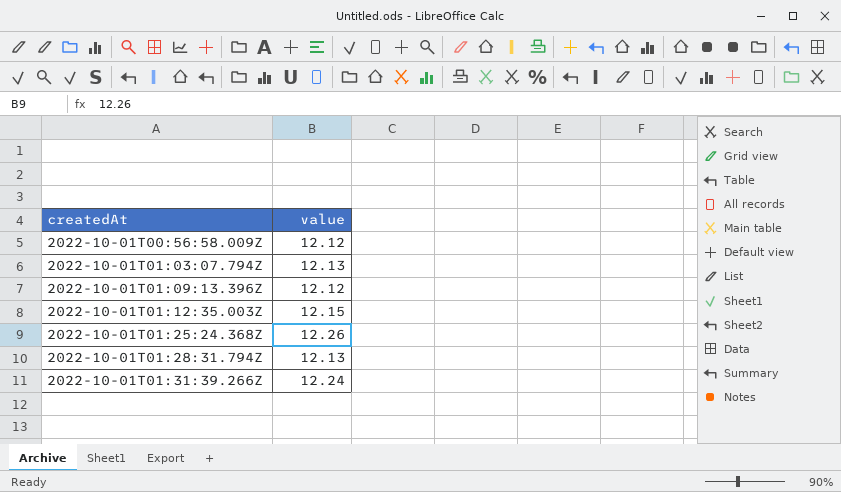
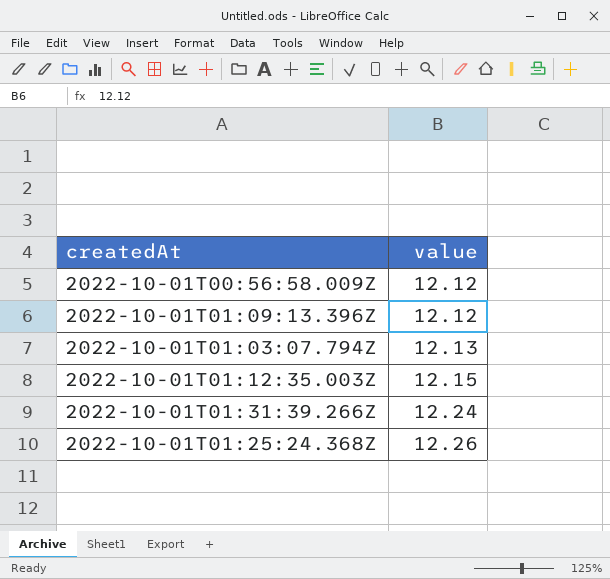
row order: createdAt ascending -> value ascending
row 2022-10-01T01:28:31.794Z: 12.13 -> none

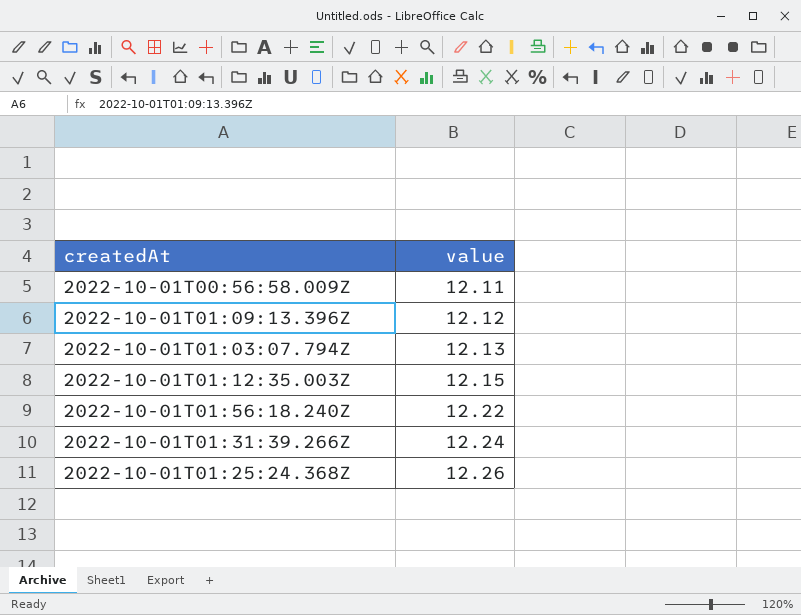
2022-10-01T00:56:58.009Z | value: 12.12 -> 12.11
row 2022-10-01T01:56:18.240Z: none -> 12.22

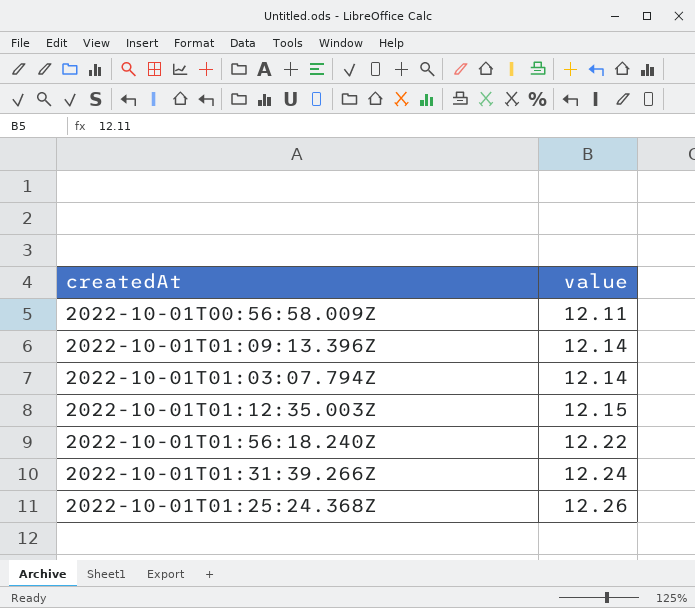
2022-10-01T01:09:13.396Z | value: 12.12 -> 12.14
2022-10-01T01:03:07.794Z | value: 12.13 -> 12.14

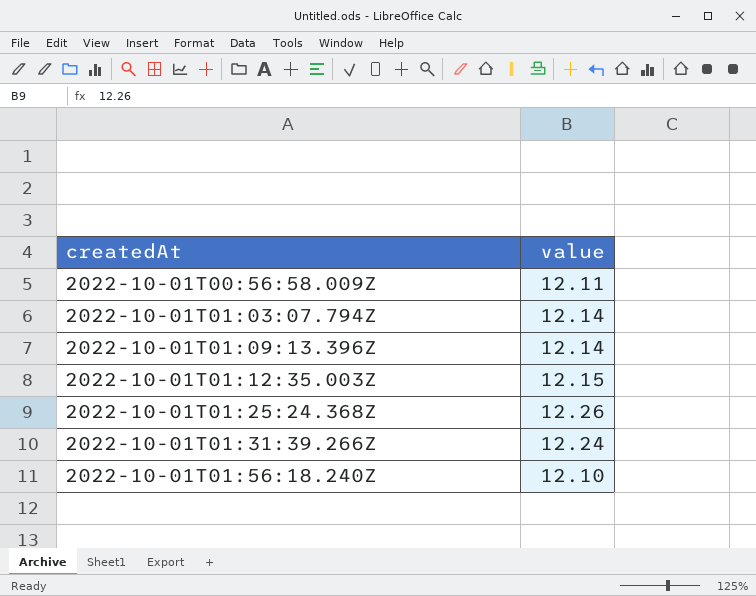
row order: value ascending -> createdAt ascending
2022-10-01T01:56:18.240Z | value: 12.22 -> 12.10

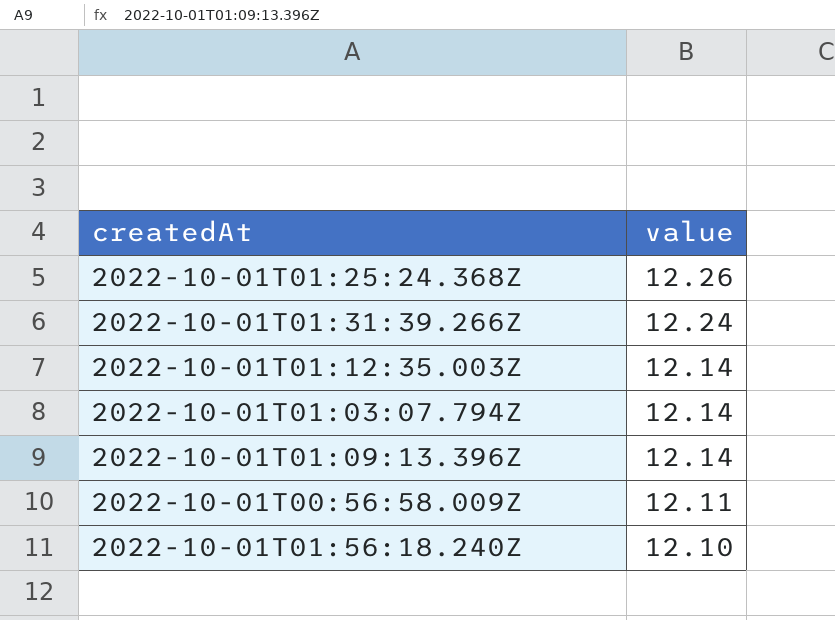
row order: createdAt ascending -> value descending
2022-10-01T01:12:35.003Z | value: 12.15 -> 12.14

